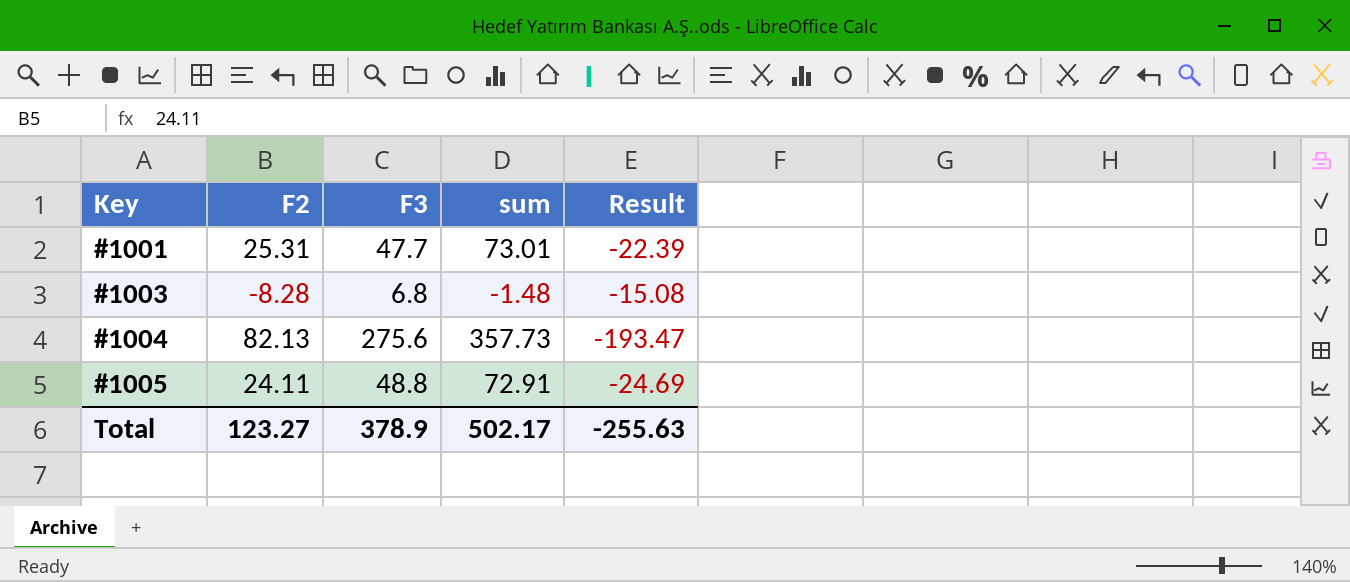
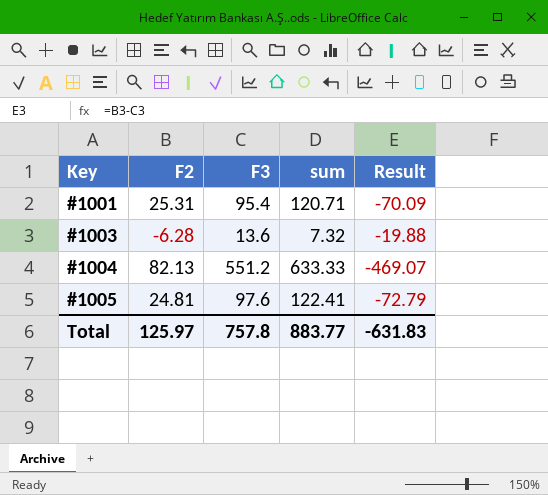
#1001 | F3: 47.7 -> 95.4
#1001 | sum: 73.01 -> 120.71
#1001 | Result: -22.39 -> -70.09
#1003 | F2: -8.28 -> -6.28
#1003 | F3: 6.8 -> 13.6
#1003 | sum: -1.48 -> 7.32
#1003 | Result: -15.08 -> -19.88
#1004 | F3: 275.6 -> 551.2
#1004 | sum: 357.73 -> 633.33
#1004 | Result: -193.47 -> -469.07
#1005 | F2: 24.11 -> 24.81
#1005 | F3: 48.8 -> 97.6
#1005 | sum: 72.91 -> 122.41
#1005 | Result: -24.69 -> -72.79
Total | F2: 123.27 -> 125.97
Total | F3: 378.9 -> 757.8
Total | sum: 502.17 -> 883.77
Total | Result: -255.63 -> -631.83

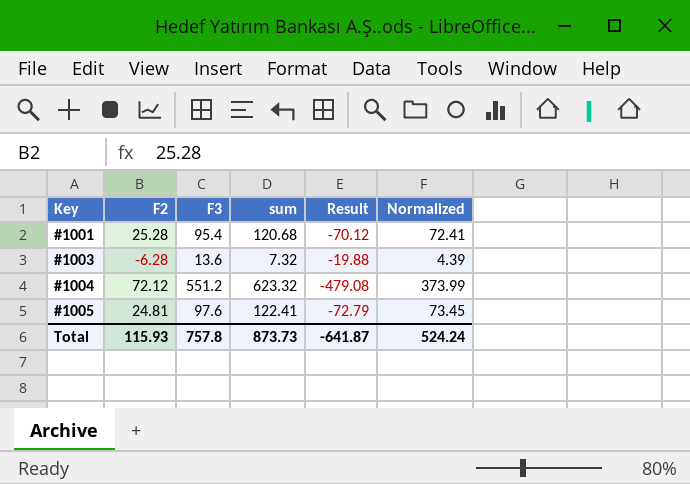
column Normalized | formula: none -> [sum] * 0.6
#1001 | F2: 25.31 -> 25.28
#1001 | sum: 120.71 -> 120.68
#1001 | Result: -70.09 -> -70.12
#1004 | F2: 82.13 -> 72.12
#1004 | sum: 633.33 -> 623.32
#1004 | Result: -469.07 -> -479.08
Total | F2: 125.97 -> 115.93
Total | sum: 883.77 -> 873.73
Total | Result: -631.83 -> -641.87

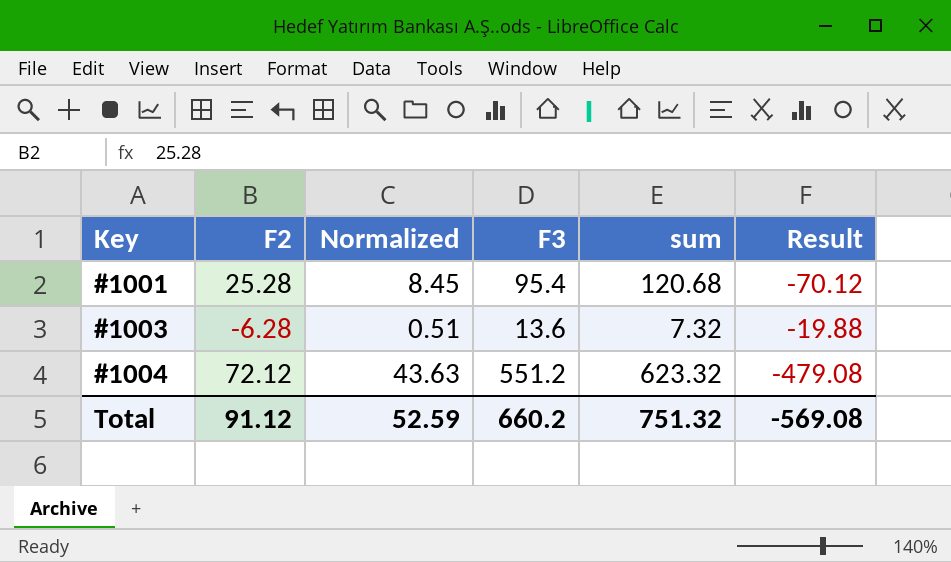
column Normalized | formula: [sum] * 0.6 -> [sum] * 0.07
column Normalized | position: 6 -> 3
row #1005: 24.81 | 97.6 | 122.41 | -72.79 | 73.45 -> none
Total | F2: 115.93 -> 91.12
Total | Normalized: 524.24 -> 52.59
Total | F3: 757.8 -> 660.2
Total | sum: 873.73 -> 751.32
Total | Result: -641.87 -> -569.08

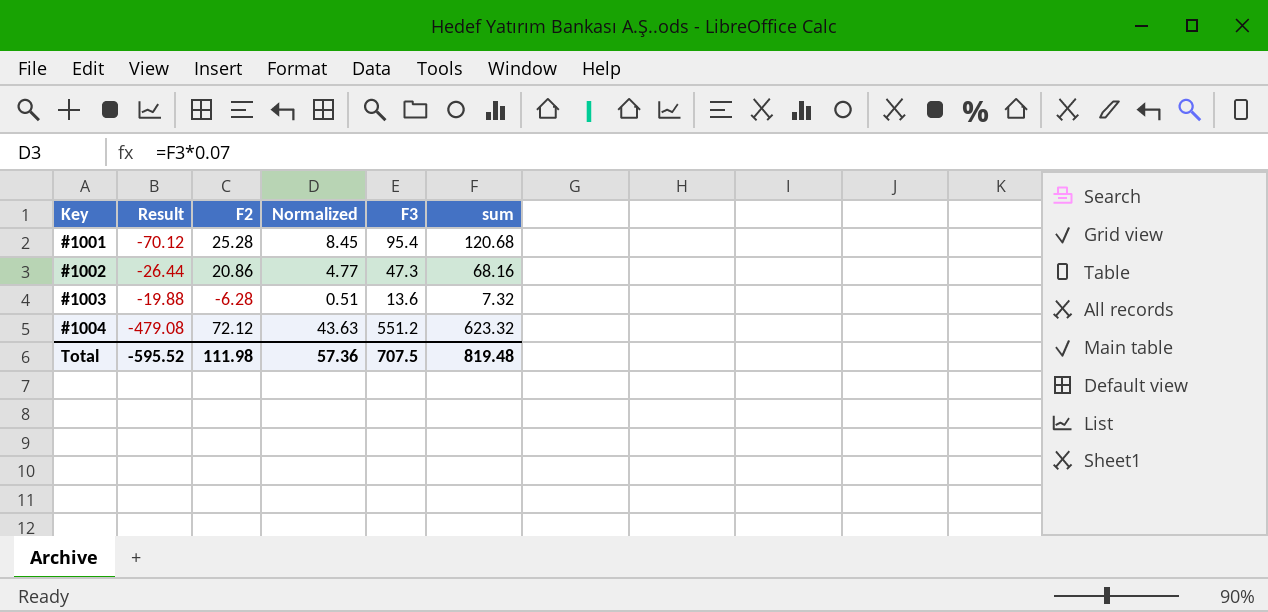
column Result | position: 6 -> 2
row #1002: none -> -26.44 | 20.86 | 4.77 | 47.3 | 68.16
Total | Result: -569.08 -> -595.52
Total | F2: 91.12 -> 111.98
Total | Normalized: 52.59 -> 57.36
Total | F3: 660.2 -> 707.5
Total | sum: 751.32 -> 819.48

